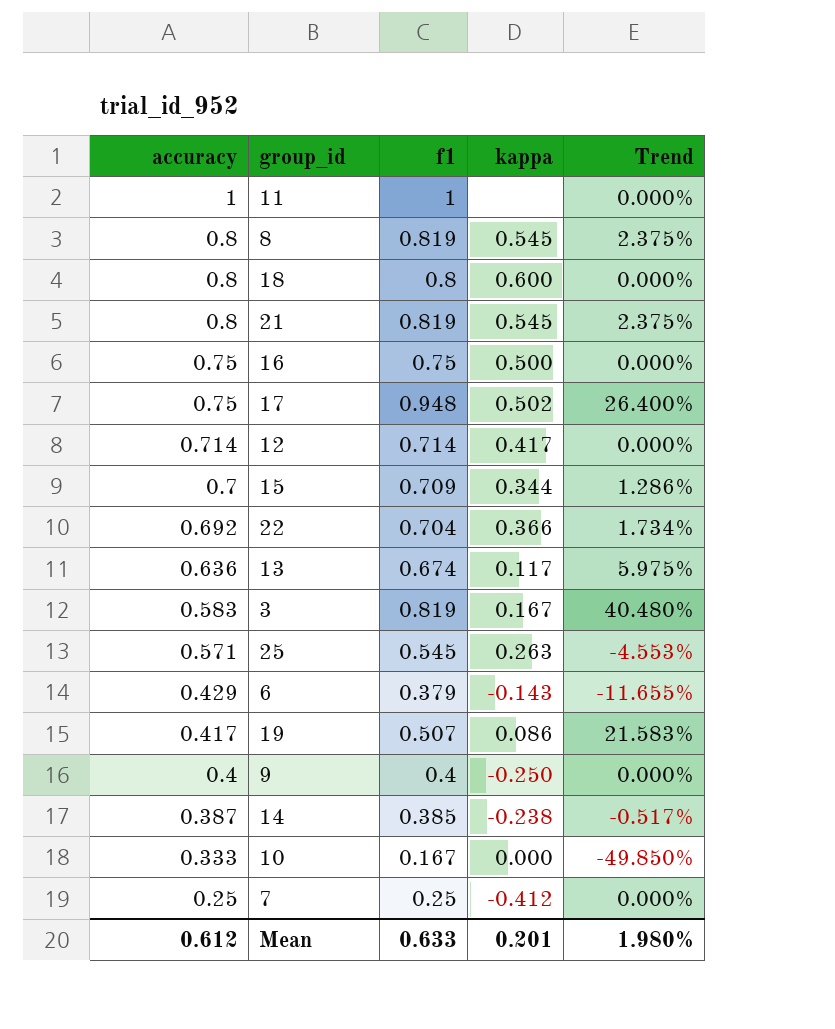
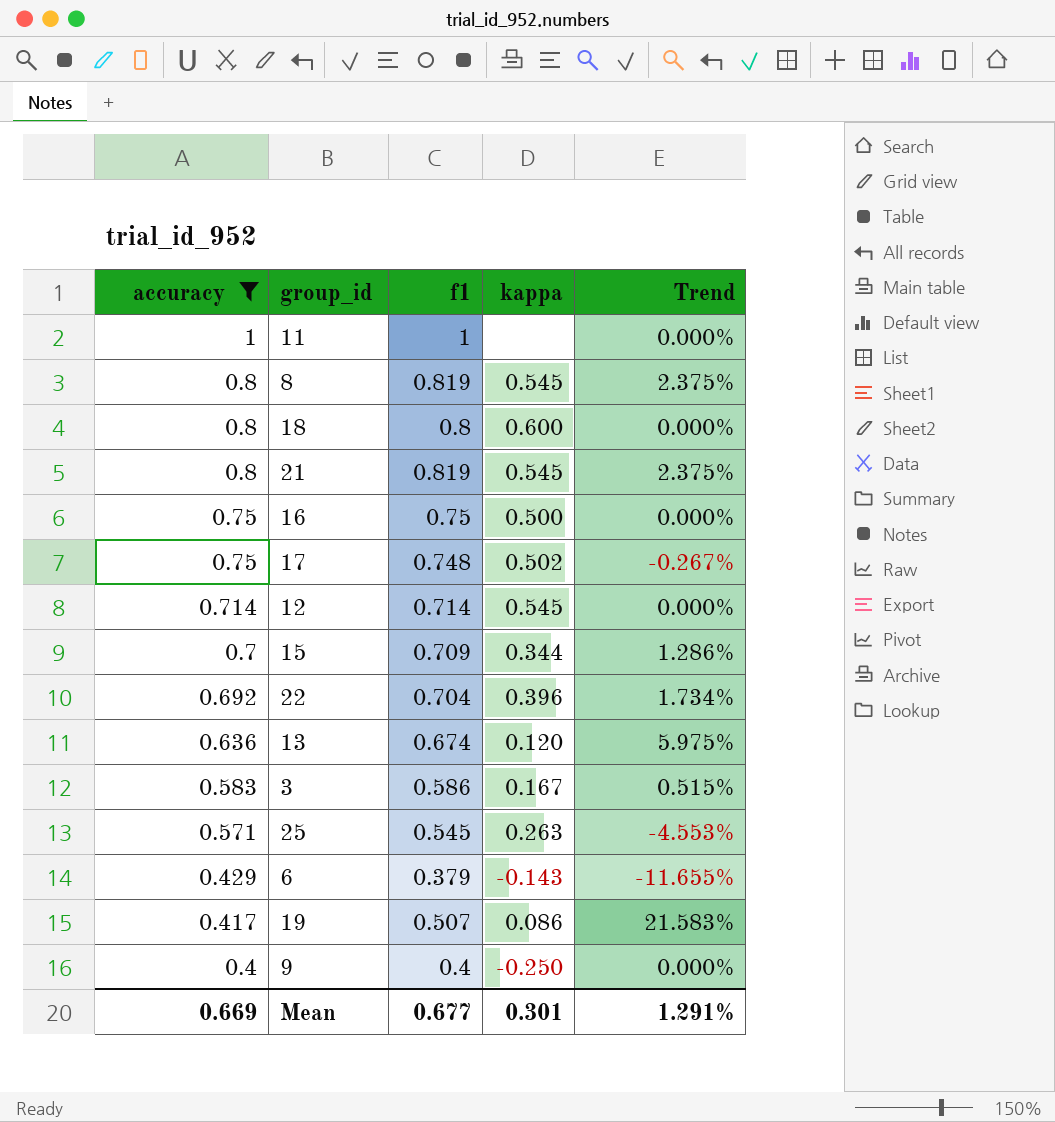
filter: none -> accuracy >= 0.4
17 | f1: 0.948 -> 0.748
17 | Trend: 26.400% -> -0.267%
12 | kappa: 0.417 -> 0.545
22 | kappa: 0.366 -> 0.396
13 | kappa: 0.117 -> 0.120
3 | f1: 0.819 -> 0.586
3 | Trend: 40.480% -> 0.515%
Mean | accuracy: 0.612 -> 0.669
Mean | f1: 0.633 -> 0.677
Mean | kappa: 0.201 -> 0.301
Mean | Trend: 1.980% -> 1.291%

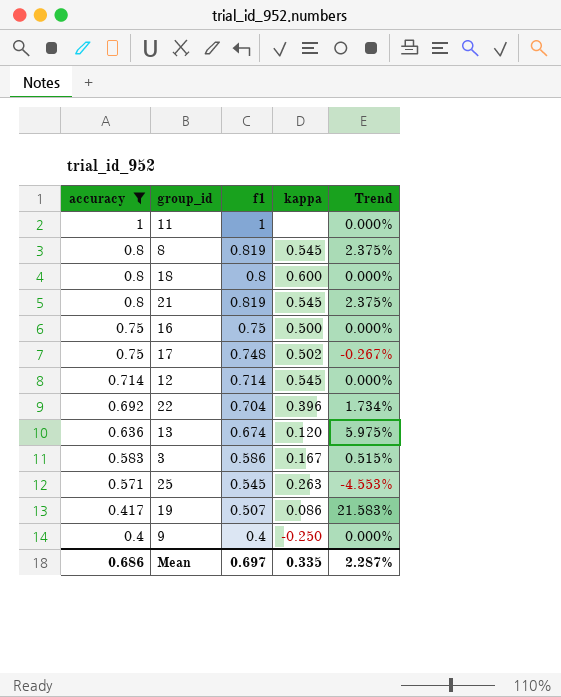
row 15: 0.7 | 0.709 | 0.344 | 1.286% -> none
row 6: 0.429 | 0.379 | -0.143 | -11.655% -> none
Mean | accuracy: 0.669 -> 0.686
Mean | f1: 0.677 -> 0.697
Mean | kappa: 0.301 -> 0.335
Mean | Trend: 1.291% -> 2.287%

